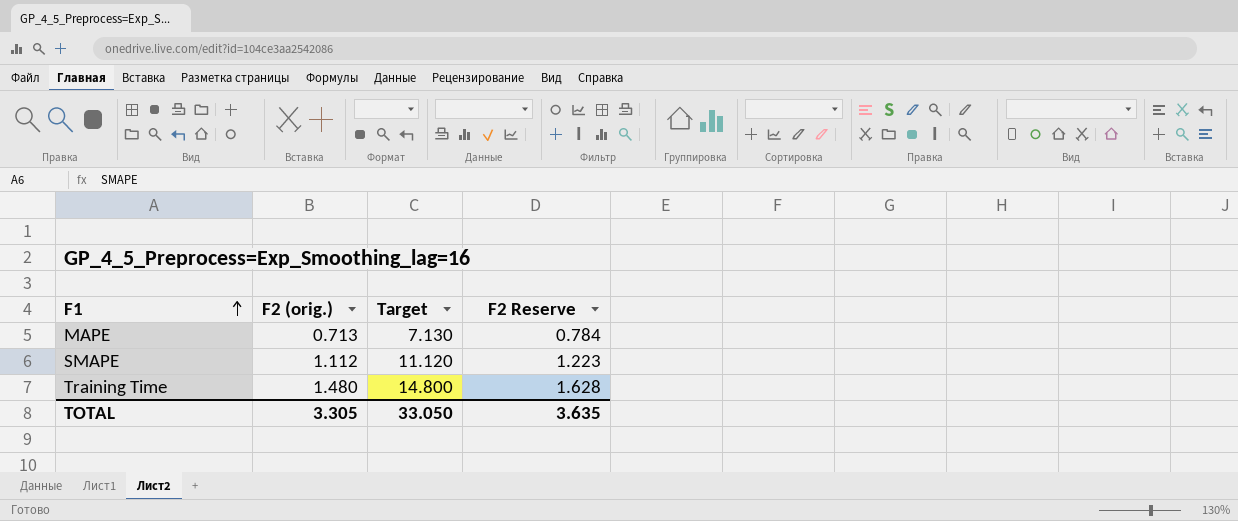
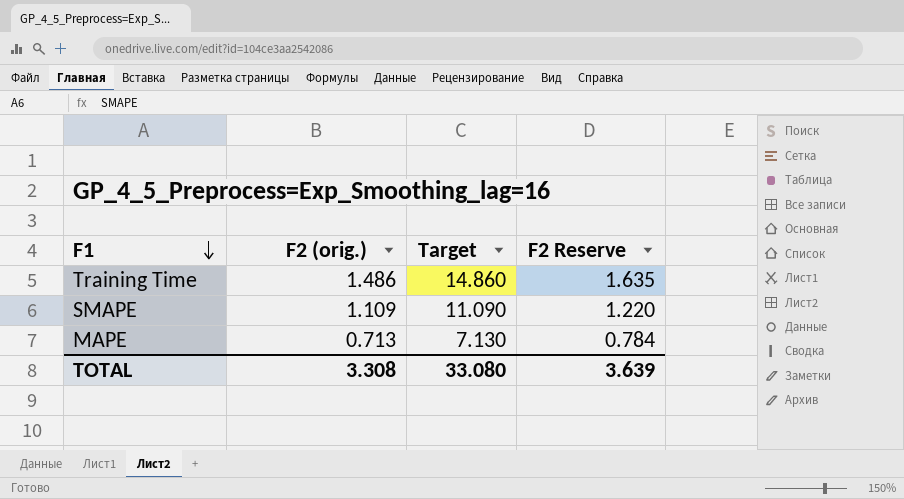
row order: F1 ascending -> F1 descending
Training Time | F2 (orig.): 1.480 -> 1.486
Training Time | Target: 14.800 -> 14.860
Training Time | F2 Reserve: 1.628 -> 1.635
SMAPE | F2 (orig.): 1.112 -> 1.109
SMAPE | Target: 11.120 -> 11.090
SMAPE | F2 Reserve: 1.223 -> 1.220
TOTAL | F2 (orig.): 3.305 -> 3.308
TOTAL | Target: 33.050 -> 33.080
TOTAL | F2 Reserve: 3.635 -> 3.639

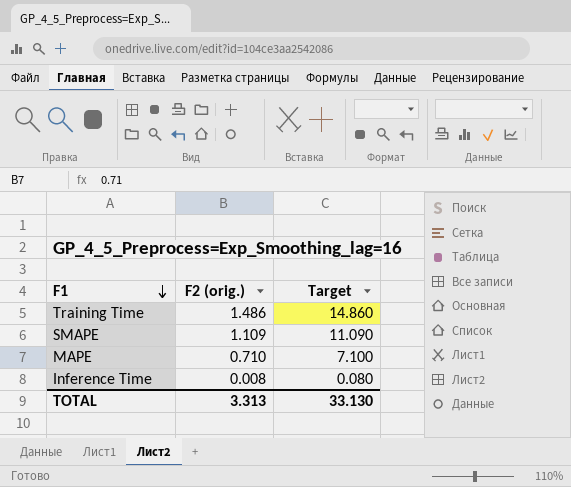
column F2 Reserve | formula: [F2 (orig.)] * 1.1 -> none
MAPE | F2 (orig.): 0.713 -> 0.710
MAPE | Target: 7.130 -> 7.100
row Inference Time: none -> 0.008 | 0.080
TOTAL | F2 (orig.): 3.308 -> 3.313
TOTAL | Target: 33.080 -> 33.130

